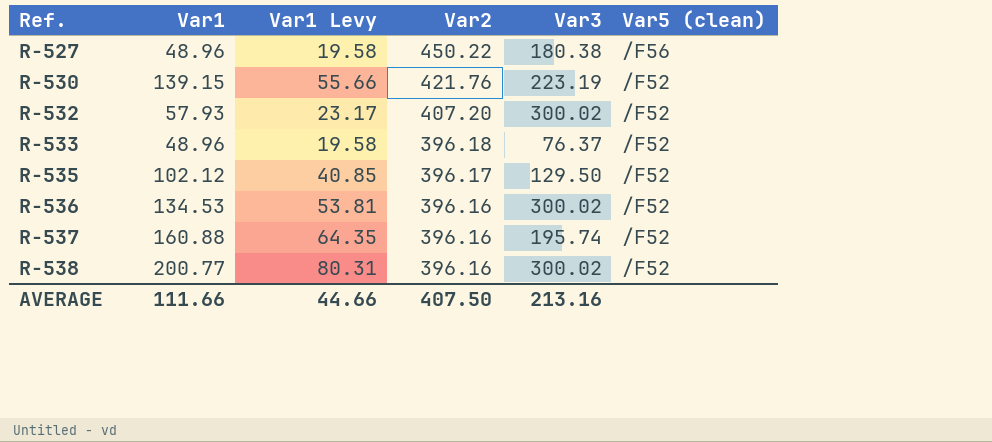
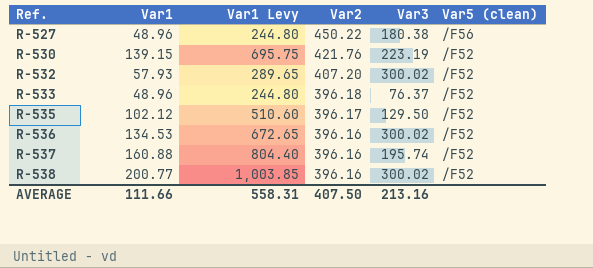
column Var1 Levy | formula: [Var1] * 0.4 -> [Var1] * 5
AVERAGE | Var1 Levy: 44.66 -> 558.31

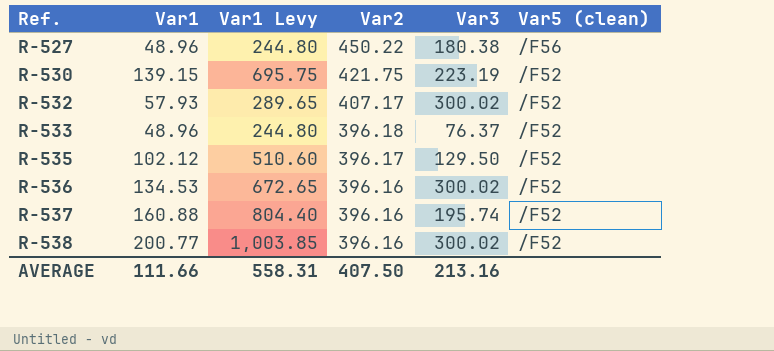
R-530 | Var2: 421.76 -> 421.75
R-532 | Var2: 407.20 -> 407.17

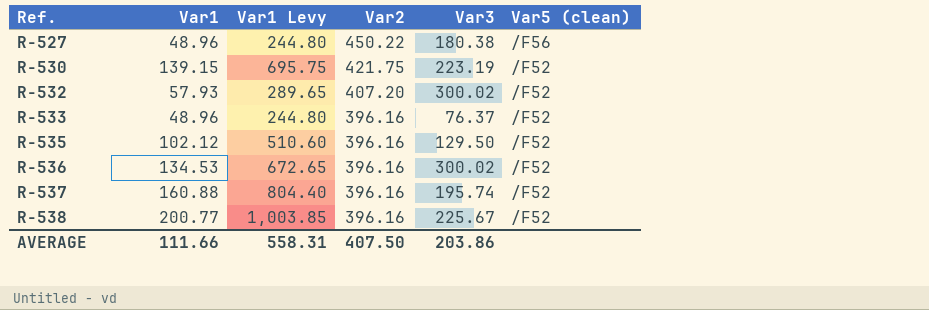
R-532 | Var2: 407.17 -> 407.20
R-533 | Var2: 396.18 -> 396.16
R-535 | Var2: 396.17 -> 396.16
R-538 | Var3: 300.02 -> 225.67
AVERAGE | Var3: 213.16 -> 203.86

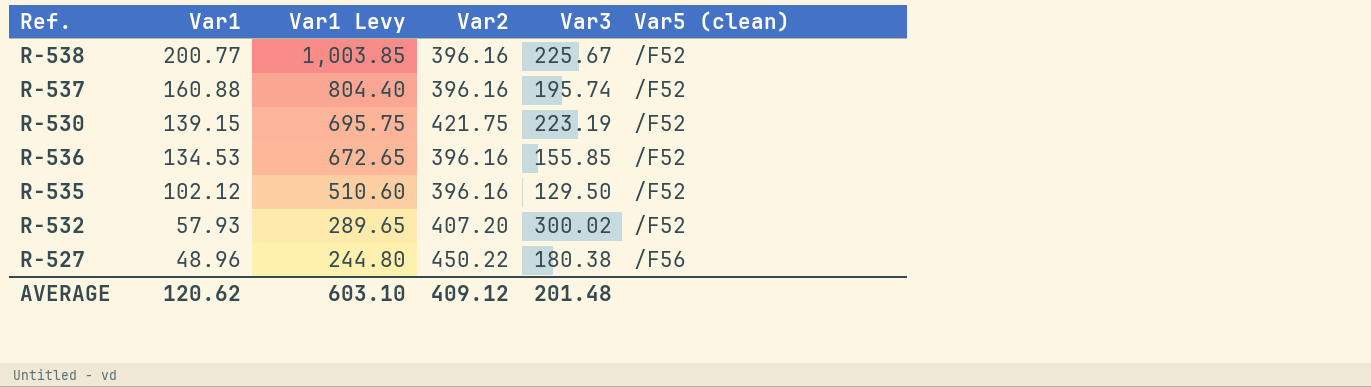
row order: Ref. ascending -> Var1 descending
row R-533: 48.96 | 244.80 | 396.16 | 76.37 | /F52 -> none
R-536 | Var3: 300.02 -> 155.85
AVERAGE | Var1: 111.66 -> 120.62
AVERAGE | Var1 Levy: 558.31 -> 603.10
AVERAGE | Var2: 407.50 -> 409.12
AVERAGE | Var3: 203.86 -> 201.48

